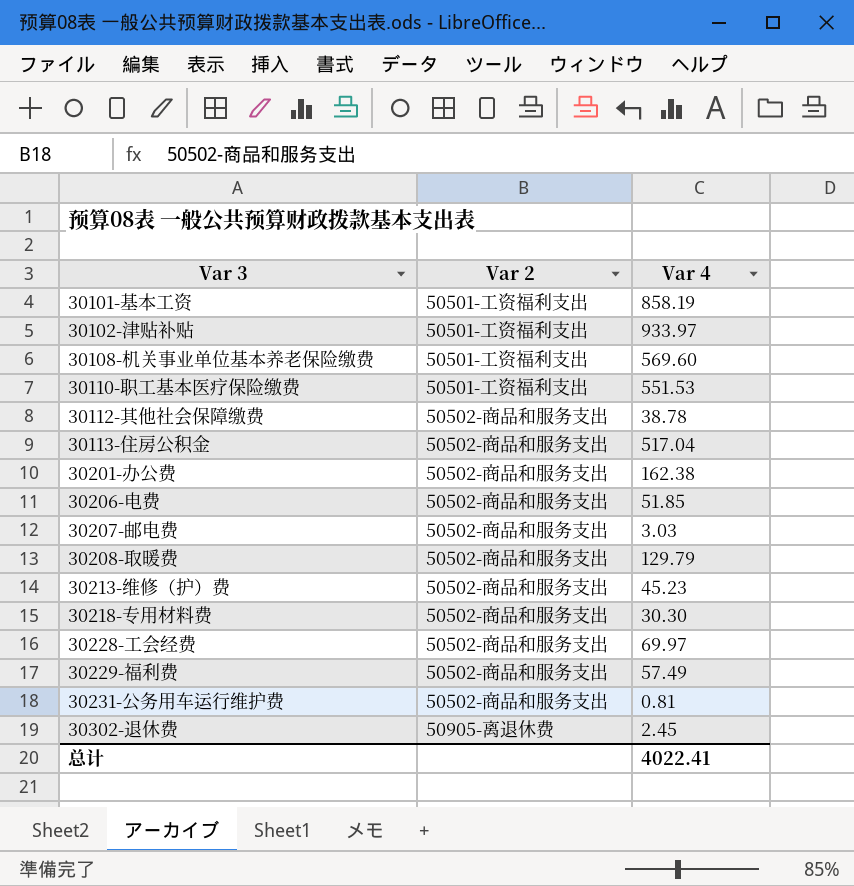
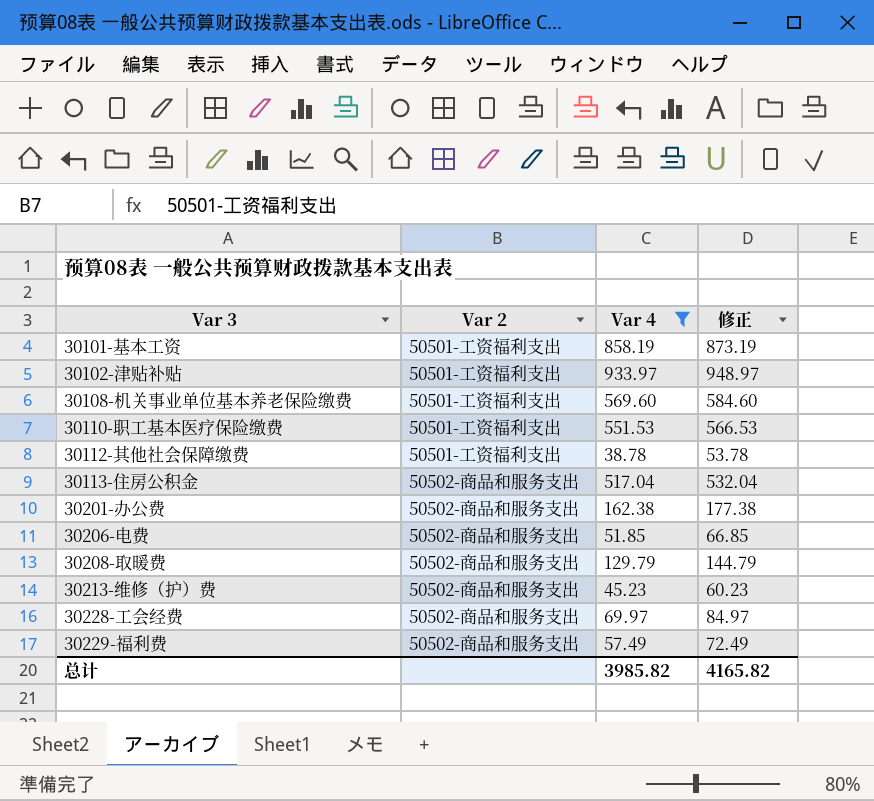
filter: none -> Var 4 >= 38.78
column 修正 | formula: none -> [Var 4] + 15
30112-其他社会保障缴费 | Var 2: 50502-商品和服务支出 -> 50501-工资福利支出
总计 | Var 4: 4022.41 -> 3985.82

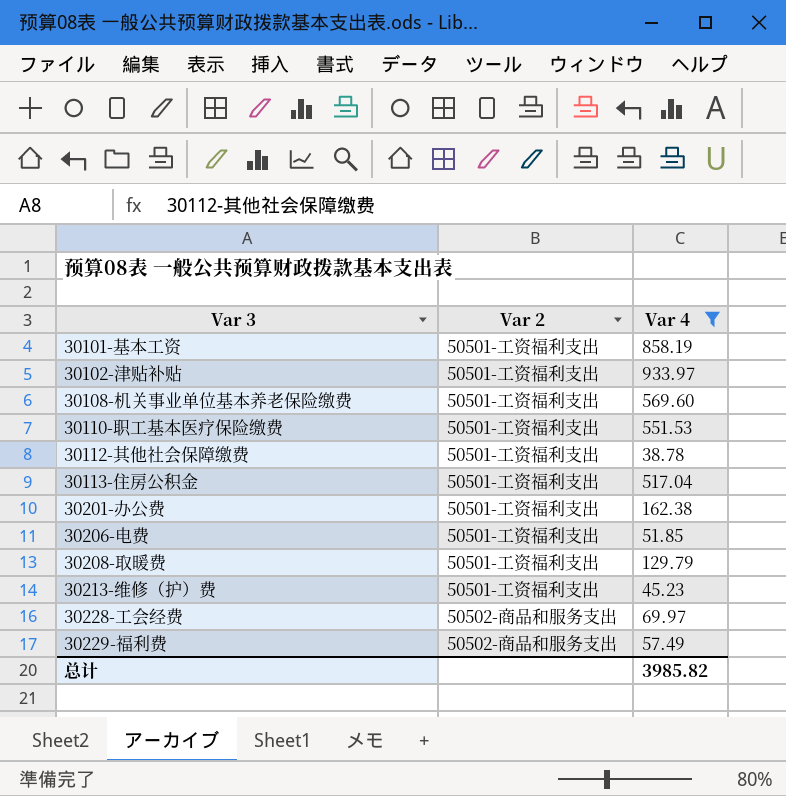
column 修正 | formula: [Var 4] + 15 -> none
30113-住房公积金 | Var 2: 50502-商品和服务支出 -> 50501-工资福利支出
30201-办公费 | Var 2: 50502-商品和服务支出 -> 50501-工资福利支出
30206-电费 | Var 2: 50502-商品和服务支出 -> 50501-工资福利支出
30208-取暖费 | Var 2: 50502-商品和服务支出 -> 50501-工资福利支出
30213-维修（护）费 | Var 2: 50502-商品和服务支出 -> 50501-工资福利支出

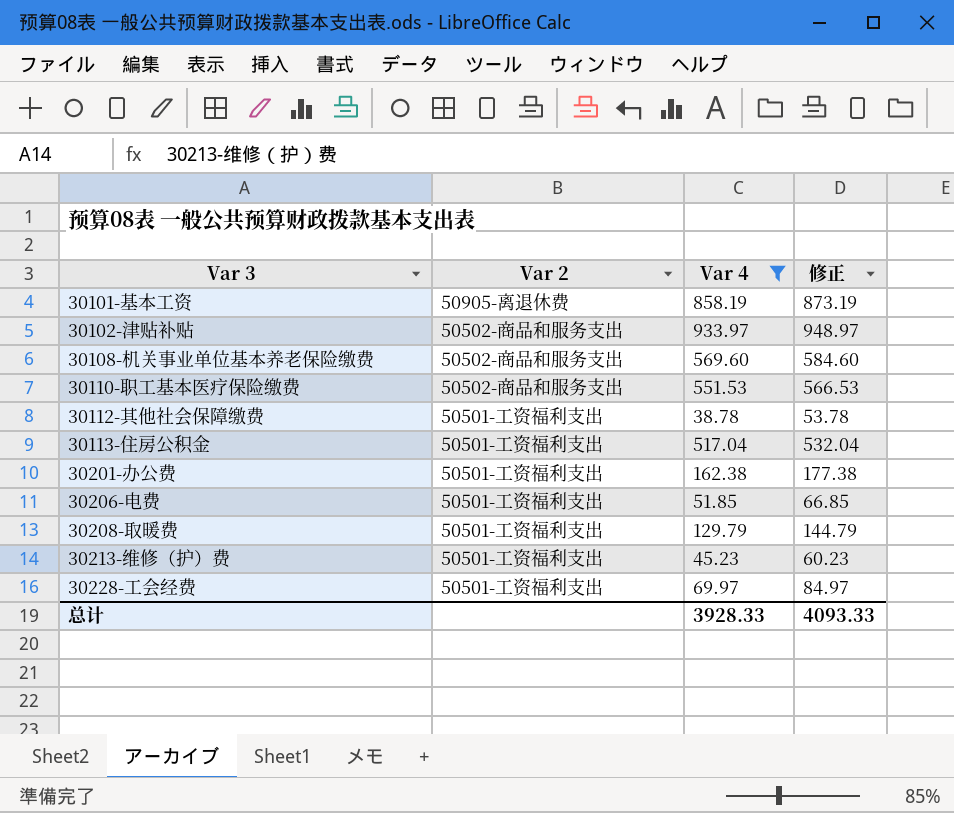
column 修正 | formula: none -> [Var 4] + 15
row 30229-福利费: 50502-商品和服务支出 | 57.49 -> none
30101-基本工资 | Var 2: 50501-工资福利支出 -> 50905-离退休费
30102-津贴补贴 | Var 2: 50501-工资福利支出 -> 50502-商品和服务支出
30108-机关事业单位基本养老保险缴费 | Var 2: 50501-工资福利支出 -> 50502-商品和服务支出
30110-职工基本医疗保险缴费 | Var 2: 50501-工资福利支出 -> 50502-商品和服务支出
30228-工会经费 | Var 2: 50502-商品和服务支出 -> 50501-工资福利支出
总计 | Var 4: 3985.82 -> 3928.33

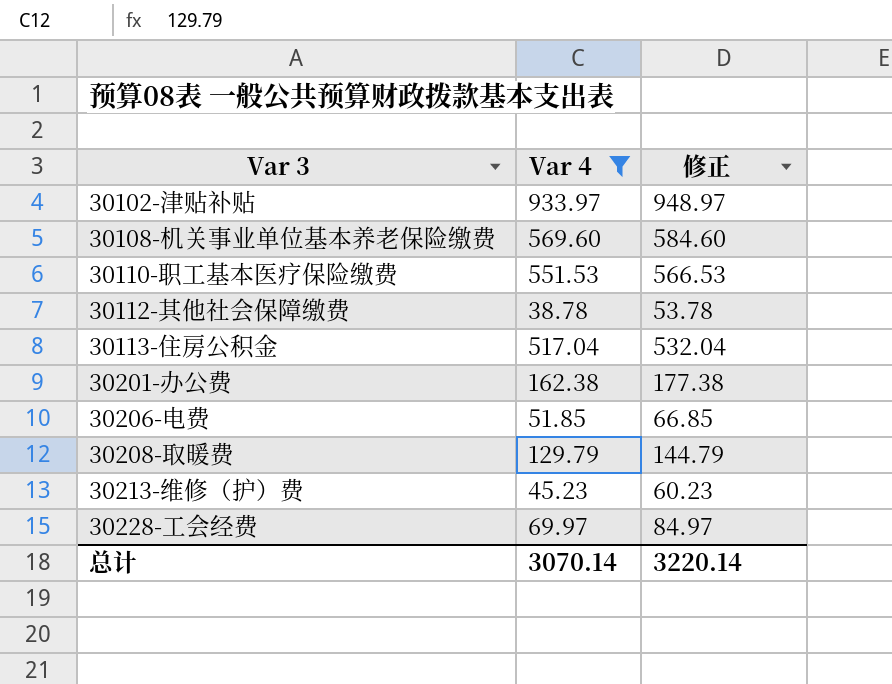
column Var 2 | position: 2 -> none
row 30101-基本工资: 50905-离退休费 | 858.19 | 873.19 -> none
总计 | Var 4: 3928.33 -> 3070.14
总计 | 修正: 4093.33 -> 3220.14

